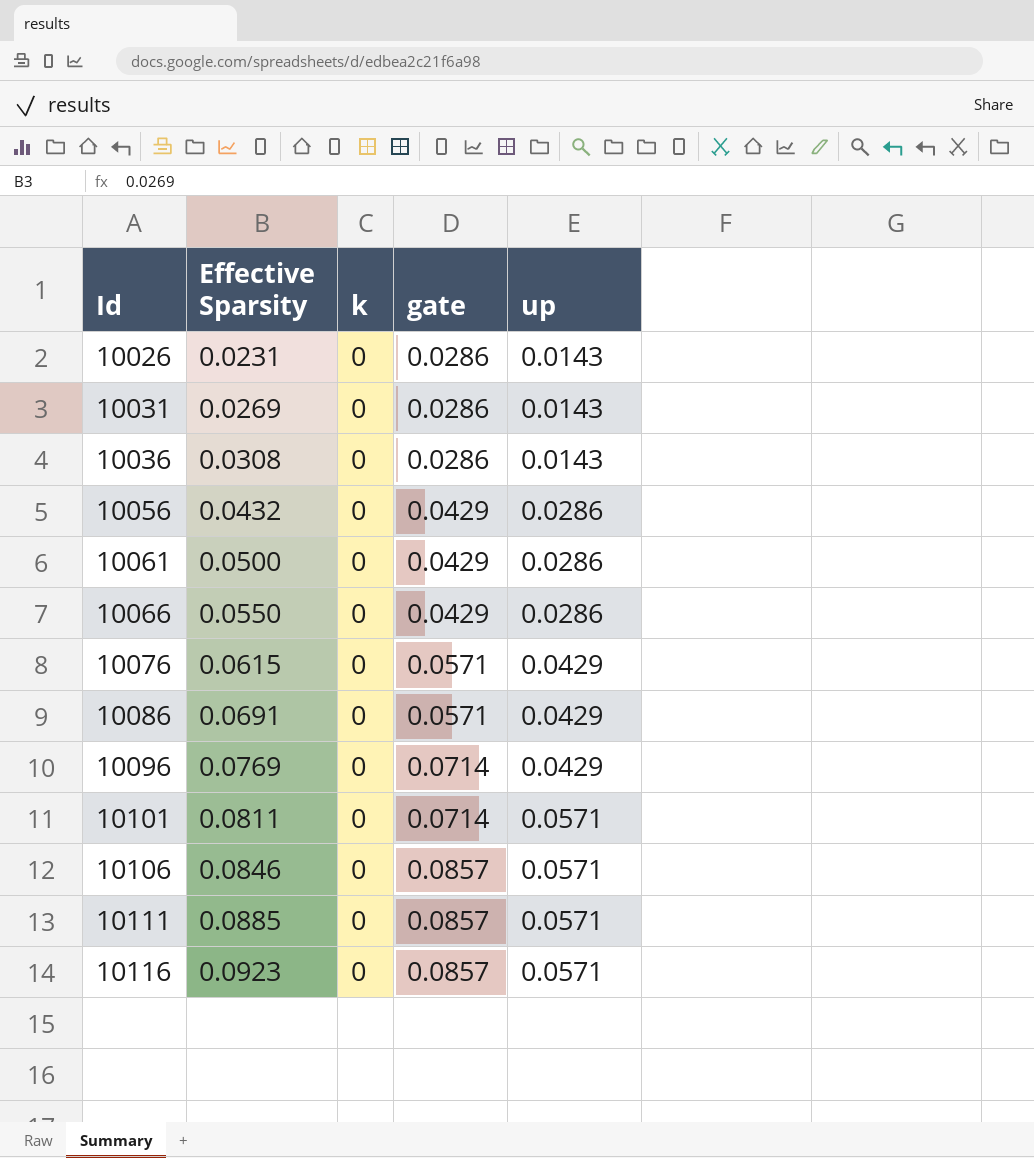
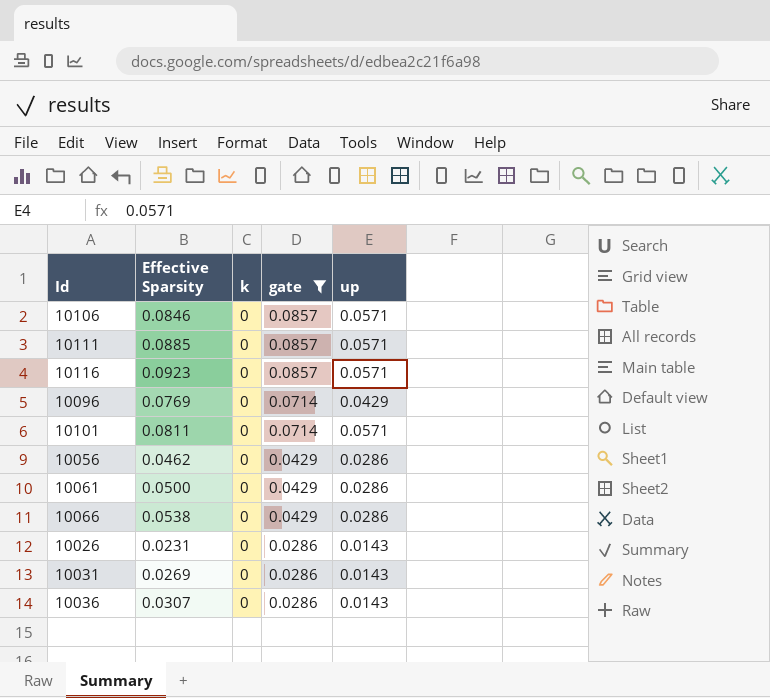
filter: none -> gate != 0.0571
row order: Id ascending -> gate descending
10056 | Effective Sparsity: 0.0432 -> 0.0462
10066 | Effective Sparsity: 0.0550 -> 0.0538
10036 | Effective Sparsity: 0.0308 -> 0.0307

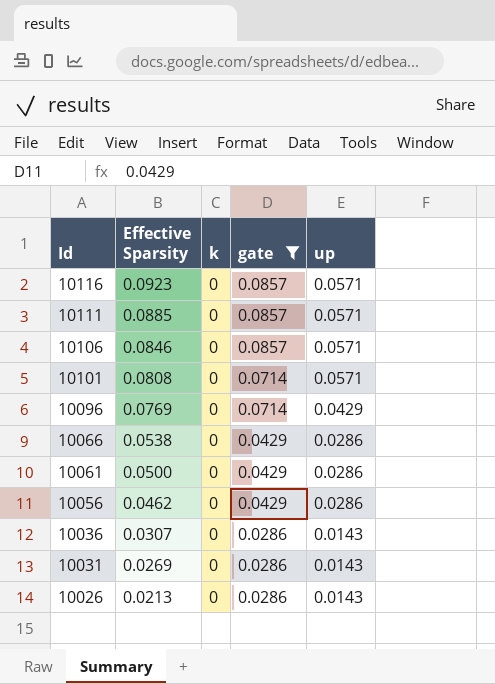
row order: gate descending -> Id descending
10101 | Effective Sparsity: 0.0811 -> 0.0808
10026 | Effective Sparsity: 0.0231 -> 0.0213

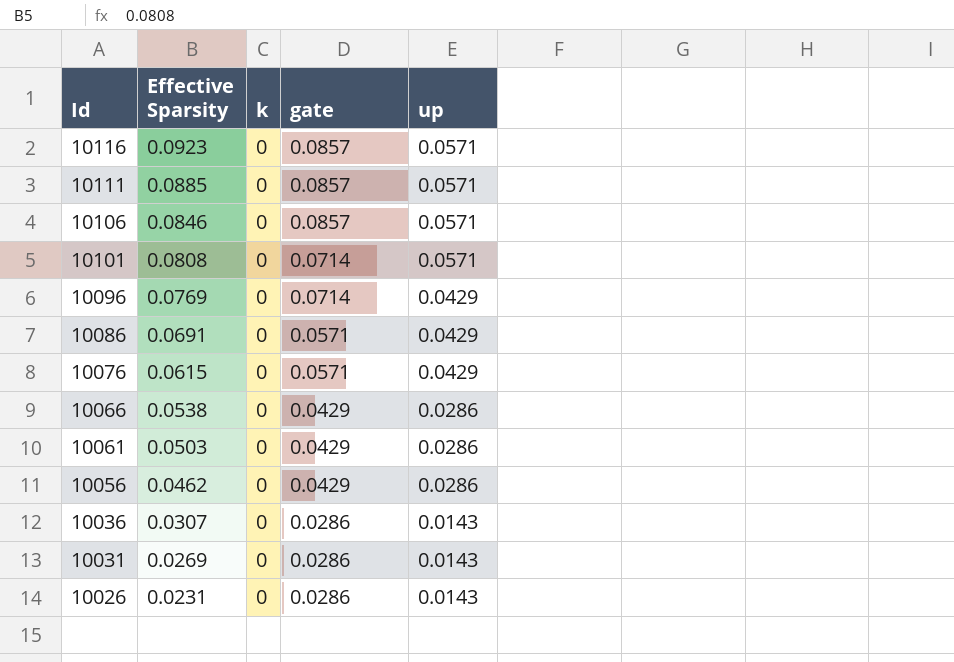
filter: gate != 0.0571 -> none
10061 | Effective Sparsity: 0.0500 -> 0.0503
10026 | Effective Sparsity: 0.0213 -> 0.0231

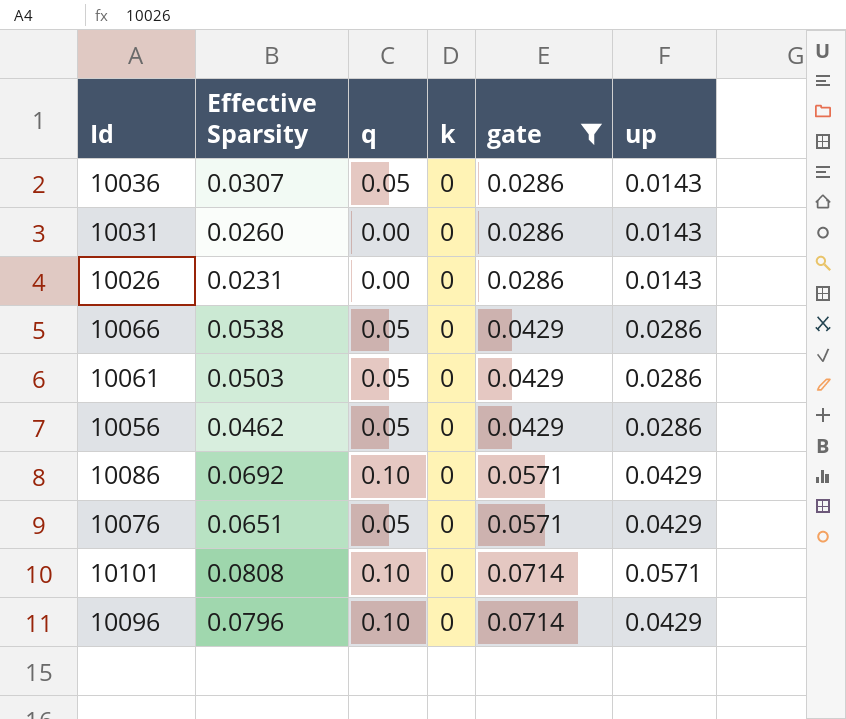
filter: none -> gate != 0.0857
row order: Id descending -> gate ascending
column q | position: none -> 3
10031 | Effective Sparsity: 0.0269 -> 0.0260
10086 | Effective Sparsity: 0.0691 -> 0.0692
10076 | Effective Sparsity: 0.0615 -> 0.0651
10096 | Effective Sparsity: 0.0769 -> 0.0796

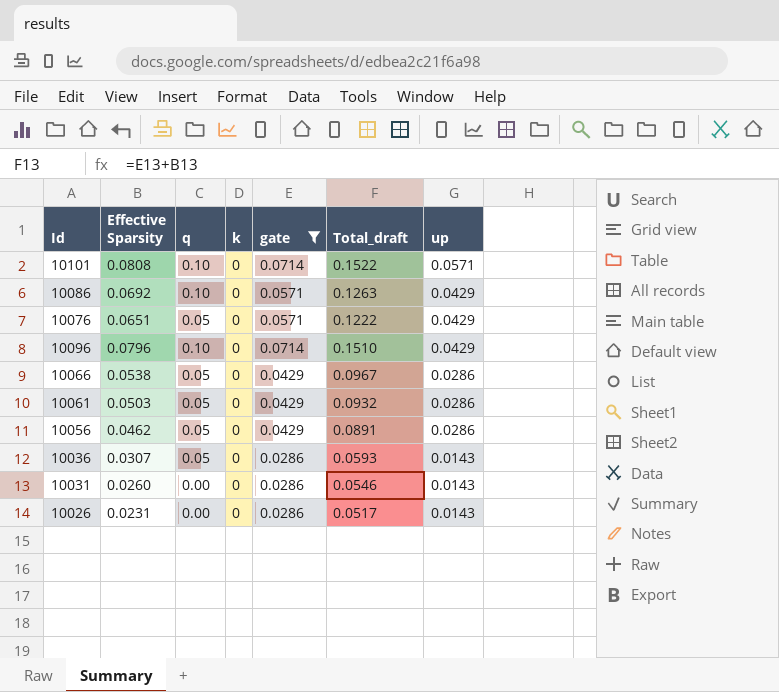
row order: gate ascending -> up descending
column Total_draft | formula: none -> [Effective Sparsity] + [gate]

